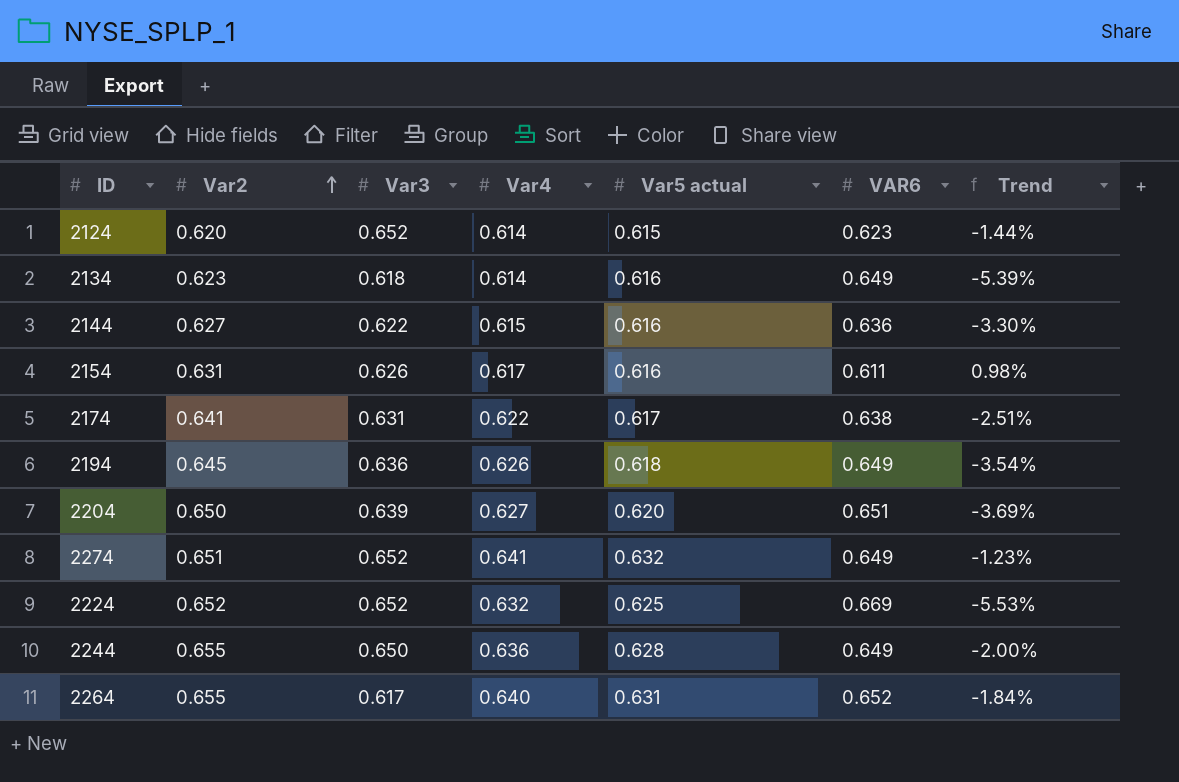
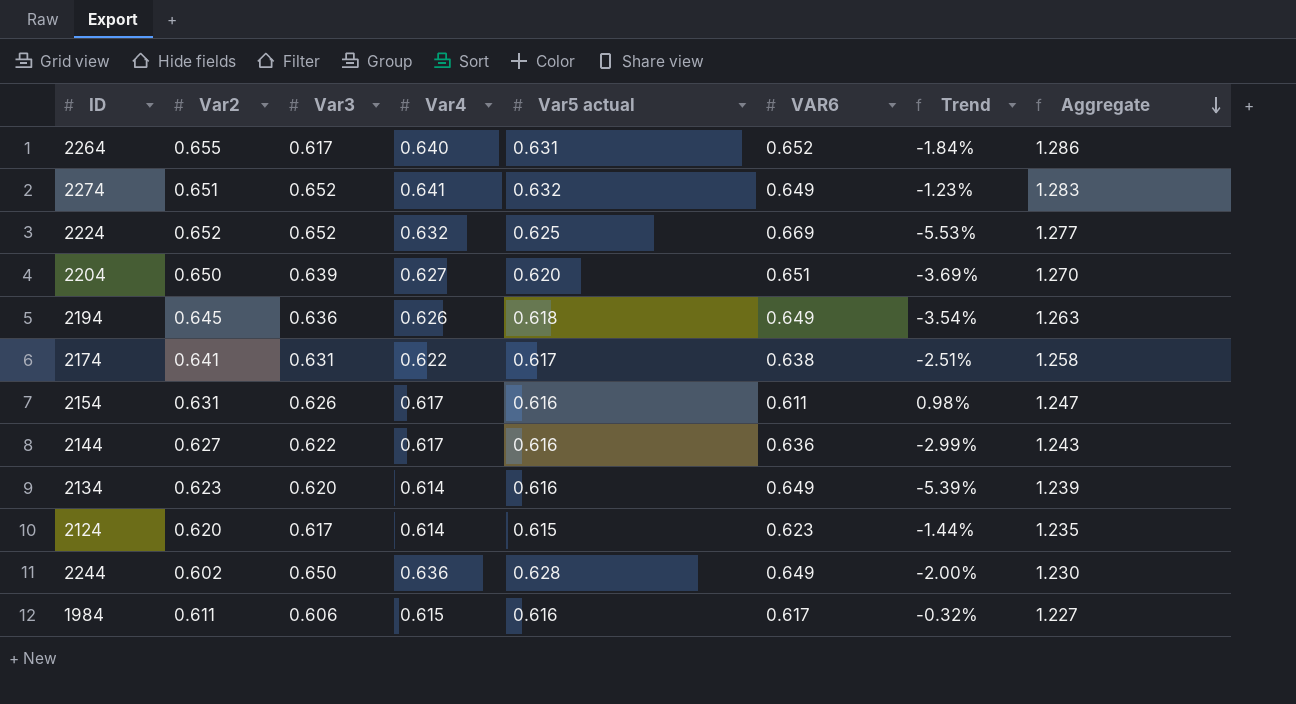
row order: Var2 ascending -> Aggregate descending
column Aggregate | formula: none -> [Var2] + [Var5 actual]
2144 | Var4: 0.615 -> 0.617
2144 | Trend: -3.30% -> -2.99%
2134 | Var3: 0.618 -> 0.620
2124 | Var3: 0.652 -> 0.617
2244 | Var2: 0.655 -> 0.602
row 1984: none -> 0.611 | 0.606 | 0.615 | 0.616 | 0.617 | -0.32% | 1.227

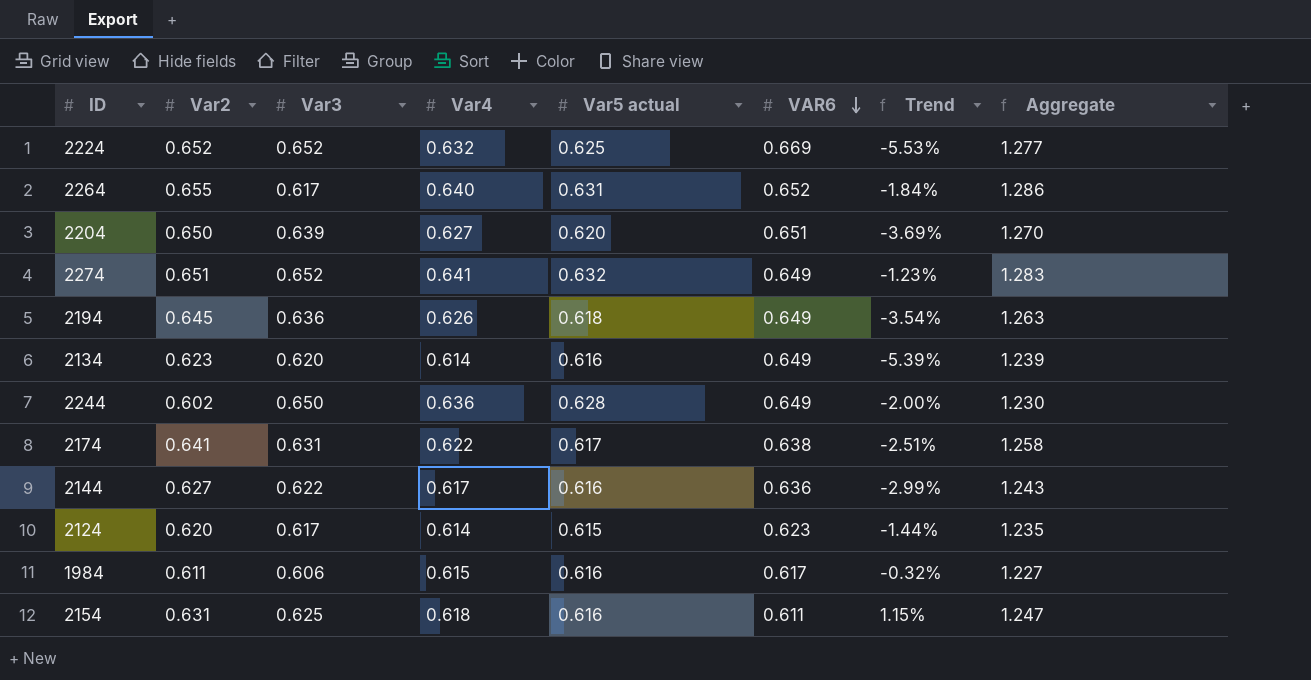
row order: Aggregate descending -> VAR6 descending
2154 | Var3: 0.626 -> 0.625
2154 | Var4: 0.617 -> 0.618
2154 | Trend: 0.98% -> 1.15%

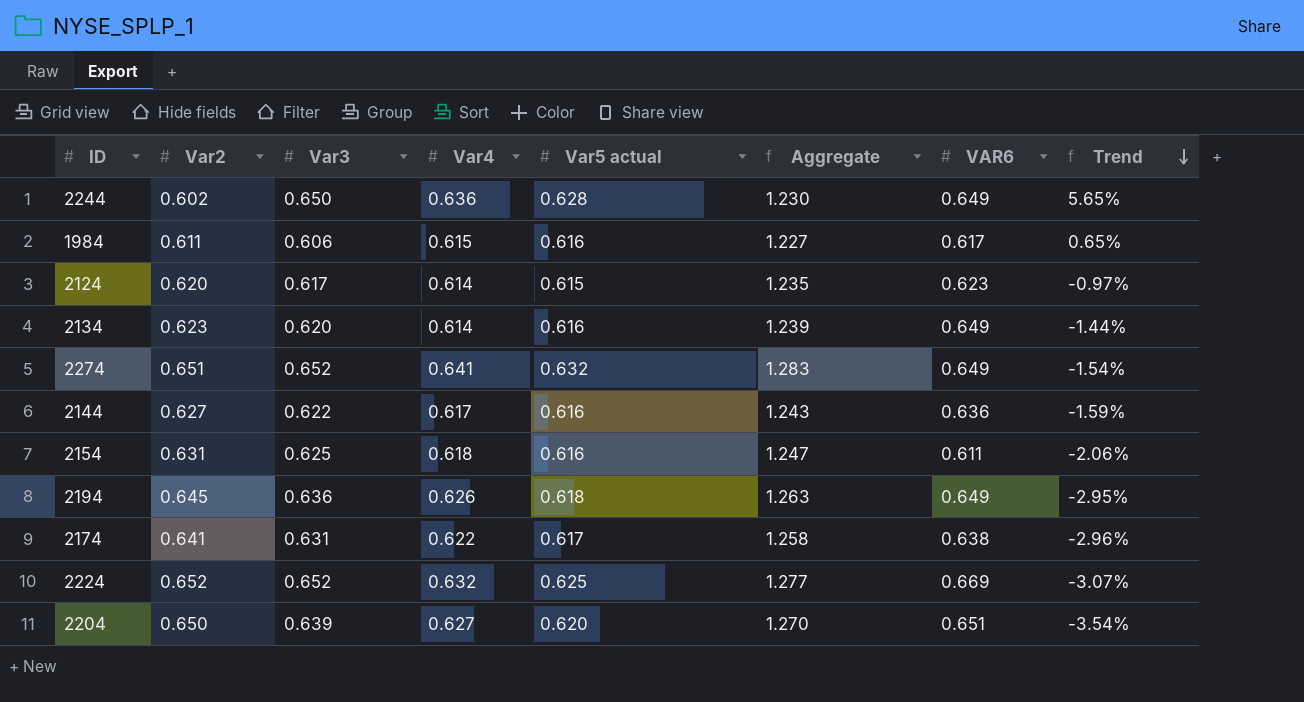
row order: VAR6 descending -> Trend descending
column Aggregate | position: 8 -> 6
column Trend | formula: ([Var4] - [VAR6]) / [VAR6] -> ([Var4] - [Var2]) / [Var2]
row 2264: 0.655 | 0.617 | 0.640 | 0.631 | 0.652 | -1.84% | 1.286 -> none

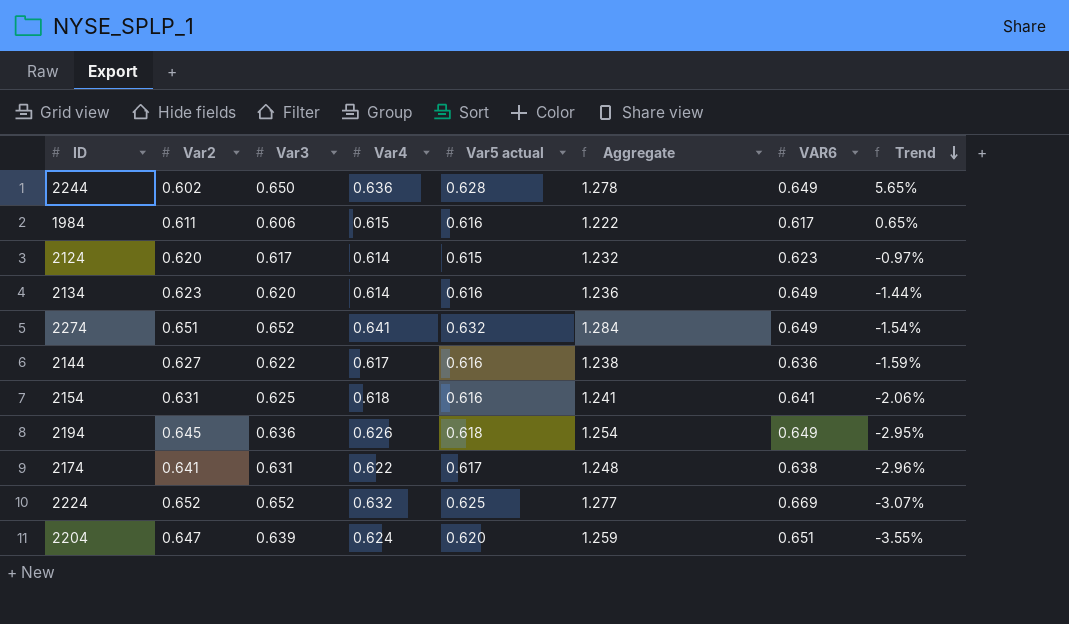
column Aggregate | formula: [Var2] + [Var5 actual] -> [Var3] + [Var5 actual]
2154 | VAR6: 0.611 -> 0.641
2204 | Var2: 0.650 -> 0.647
2204 | Var4: 0.627 -> 0.624
2204 | Trend: -3.54% -> -3.55%

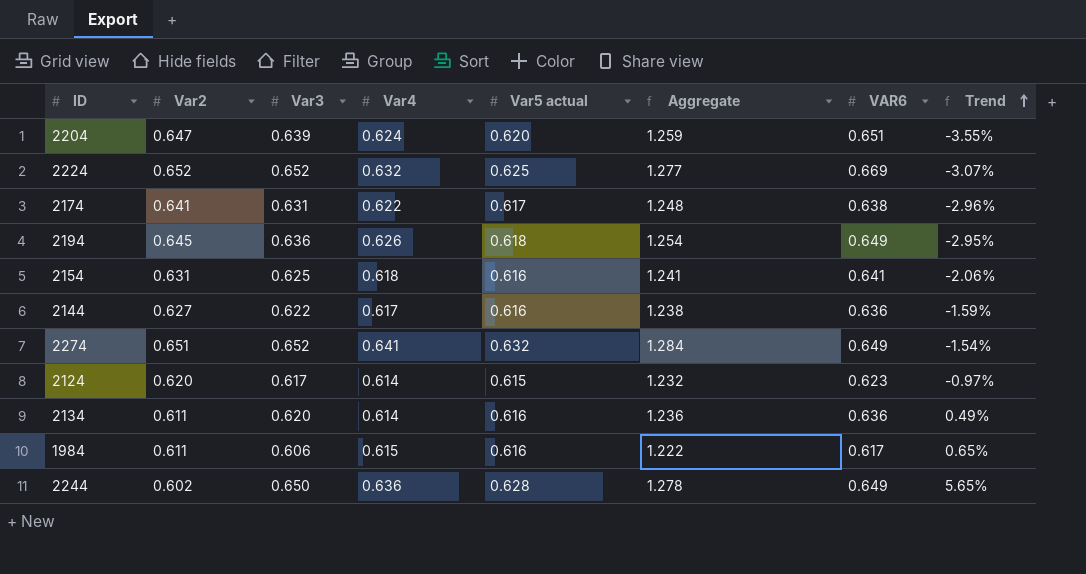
row order: Trend descending -> Trend ascending
2134 | Var2: 0.623 -> 0.611
2134 | VAR6: 0.649 -> 0.636
2134 | Trend: -1.44% -> 0.49%

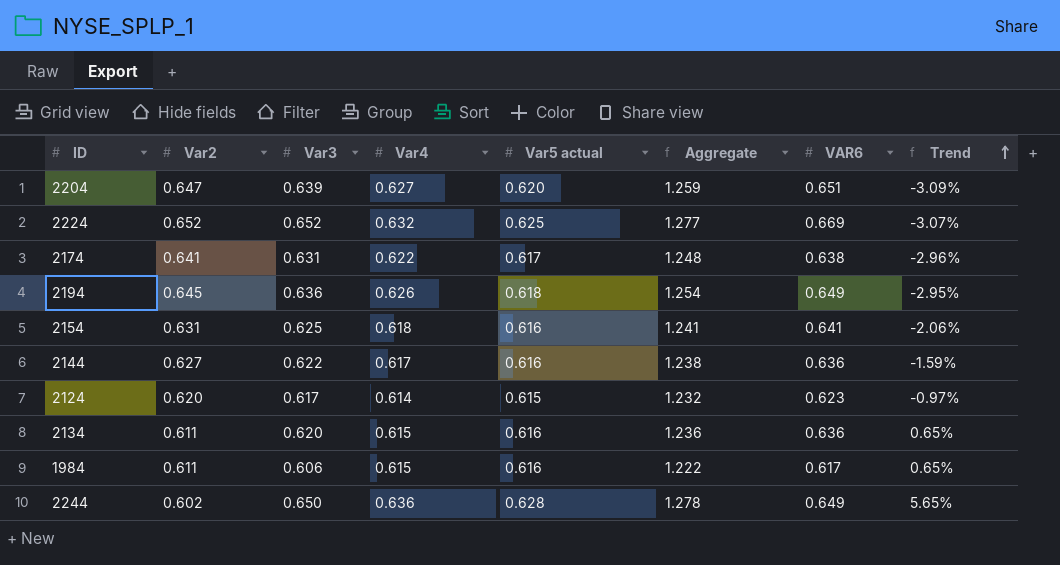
row 2274: 0.651 | 0.652 | 0.641 | 0.632 | 1.284 | 0.649 | -1.54% -> none
2204 | Var4: 0.624 -> 0.627
2204 | Trend: -3.55% -> -3.09%
2134 | Var4: 0.614 -> 0.615
2134 | Trend: 0.49% -> 0.65%

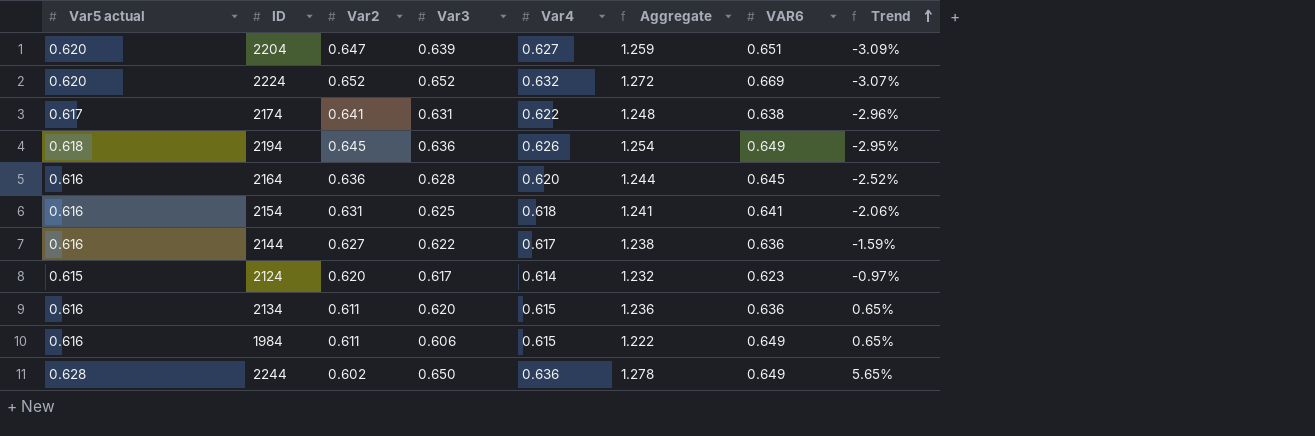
column Var5 actual | position: 5 -> 1
2224 | Var5 actual: 0.625 -> 0.620
2224 | Aggregate: 1.277 -> 1.272
row 2164: none -> 0.616 | 0.636 | 0.628 | 0.620 | 1.244 | 0.645 | -2.52%
1984 | VAR6: 0.617 -> 0.649

